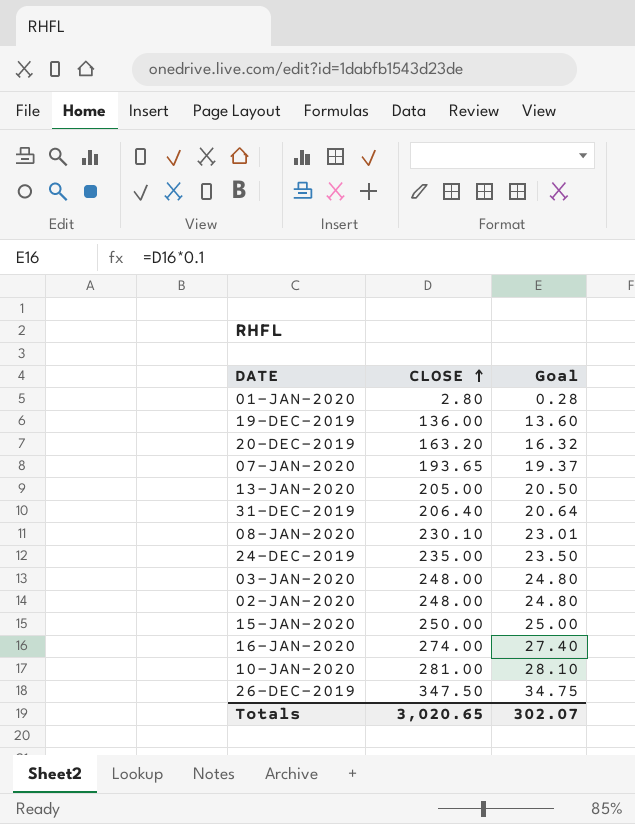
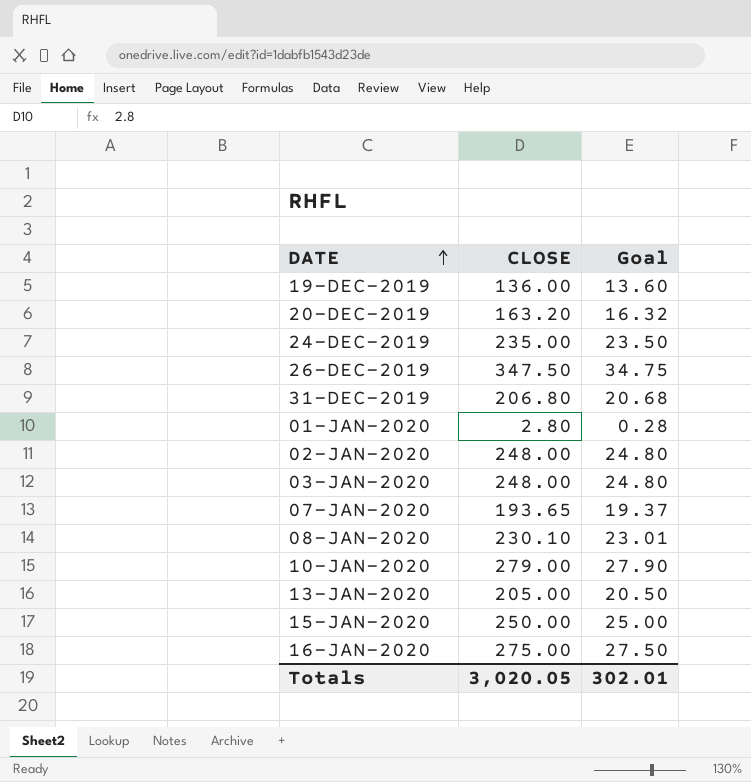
row order: CLOSE ascending -> DATE ascending
31-DEC-2019 | CLOSE: 206.40 -> 206.80
31-DEC-2019 | Goal: 20.64 -> 20.68
10-JAN-2020 | CLOSE: 281.00 -> 279.00
10-JAN-2020 | Goal: 28.10 -> 27.90
16-JAN-2020 | CLOSE: 274.00 -> 275.00
16-JAN-2020 | Goal: 27.40 -> 27.50
Totals | CLOSE: 3,020.65 -> 3,020.05
Totals | Goal: 302.07 -> 302.01

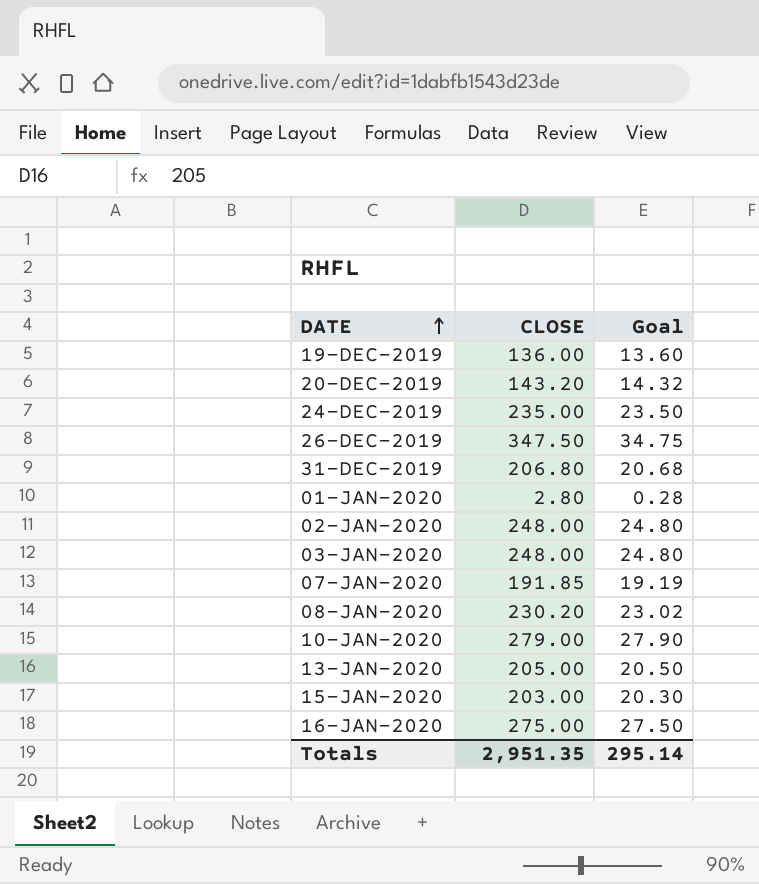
20-DEC-2019 | CLOSE: 163.20 -> 143.20
20-DEC-2019 | Goal: 16.32 -> 14.32
07-JAN-2020 | CLOSE: 193.65 -> 191.85
07-JAN-2020 | Goal: 19.37 -> 19.19
08-JAN-2020 | CLOSE: 230.10 -> 230.20
08-JAN-2020 | Goal: 23.01 -> 23.02
15-JAN-2020 | CLOSE: 250.00 -> 203.00
15-JAN-2020 | Goal: 25.00 -> 20.30
Totals | CLOSE: 3,020.05 -> 2,951.35
Totals | Goal: 302.01 -> 295.14

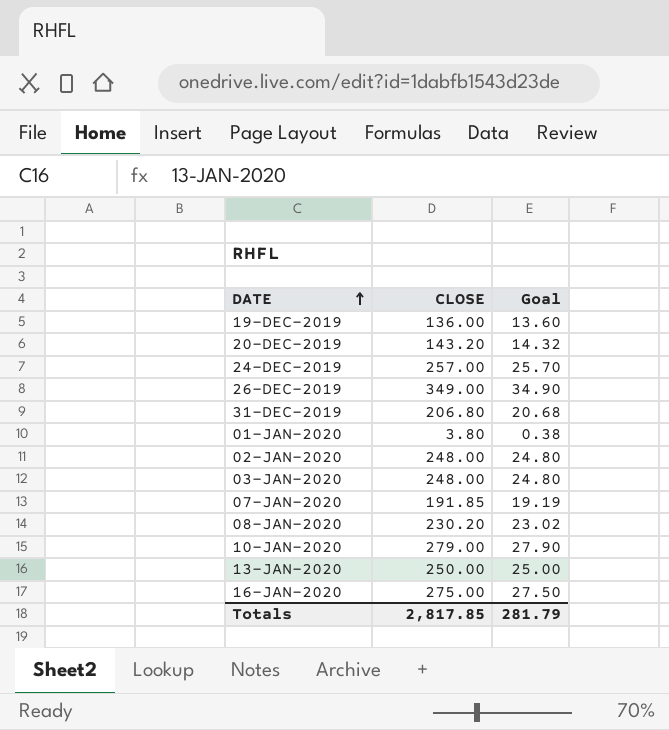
row 15-JAN-2020: 203.00 | 20.30 -> none
24-DEC-2019 | CLOSE: 235.00 -> 257.00
24-DEC-2019 | Goal: 23.50 -> 25.70
26-DEC-2019 | CLOSE: 347.50 -> 349.00
26-DEC-2019 | Goal: 34.75 -> 34.90
01-JAN-2020 | CLOSE: 2.80 -> 3.80
01-JAN-2020 | Goal: 0.28 -> 0.38
13-JAN-2020 | CLOSE: 205.00 -> 250.00
13-JAN-2020 | Goal: 20.50 -> 25.00
Totals | CLOSE: 2,951.35 -> 2,817.85
Totals | Goal: 295.14 -> 281.79

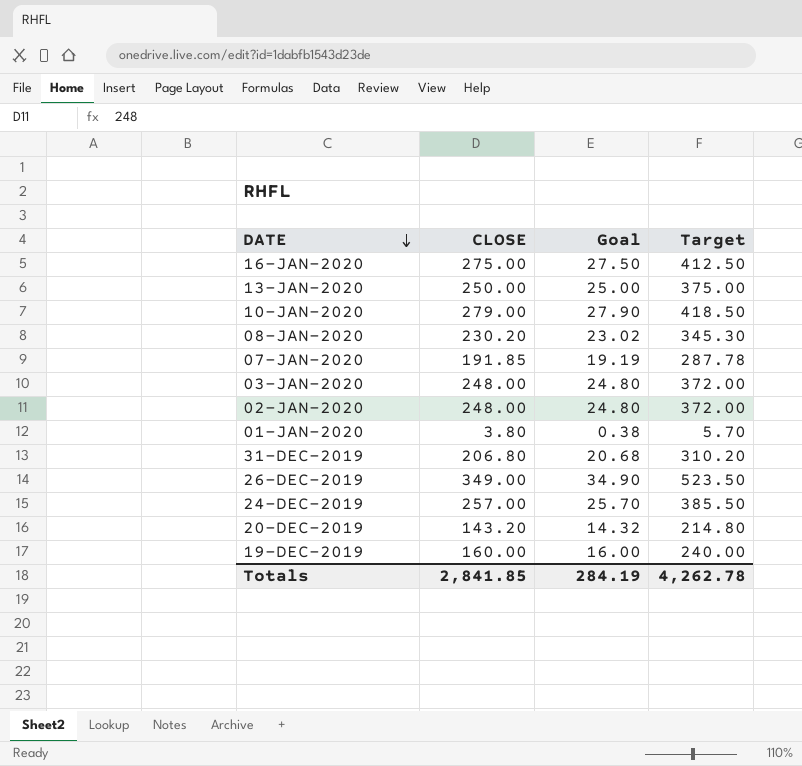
row order: DATE ascending -> DATE descending
column Target | formula: none -> [CLOSE] * 1.5
19-DEC-2019 | CLOSE: 136.00 -> 160.00
19-DEC-2019 | Goal: 13.60 -> 16.00
Totals | CLOSE: 2,817.85 -> 2,841.85
Totals | Goal: 281.79 -> 284.19

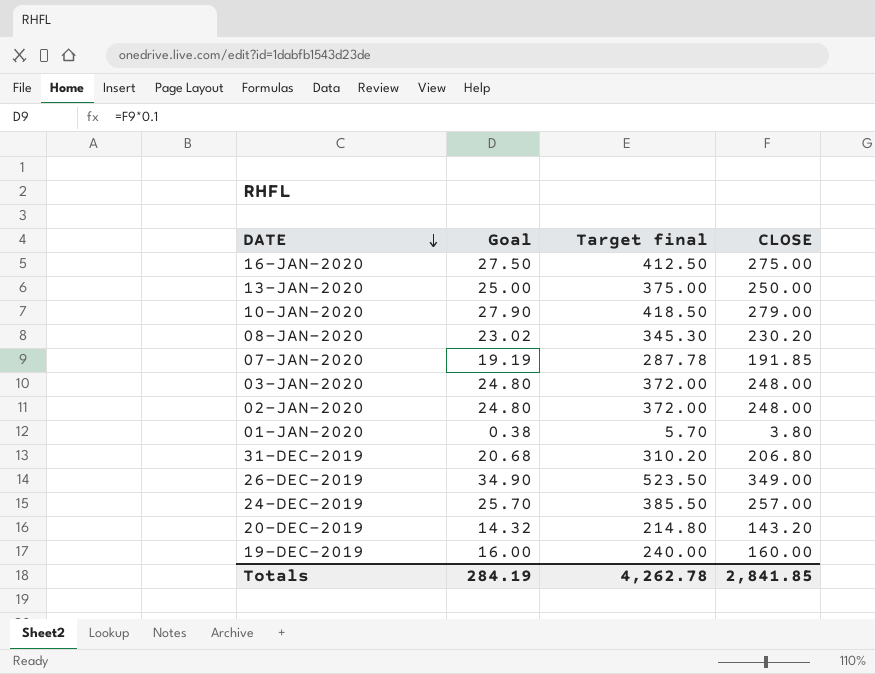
column name: Target -> Target final
column CLOSE | position: 2 -> 4

